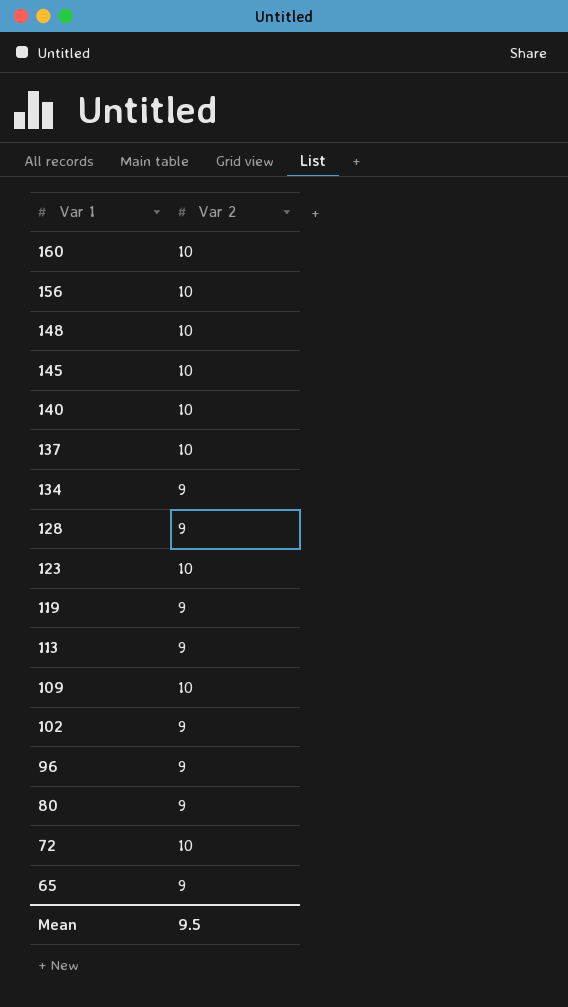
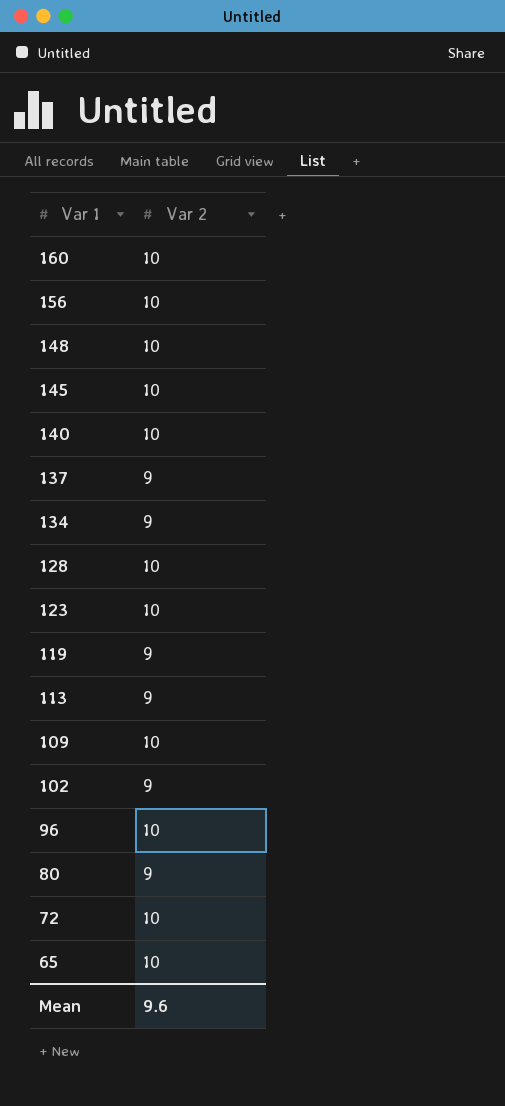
137 | Var 2: 10 -> 9
128 | Var 2: 9 -> 10
96 | Var 2: 9 -> 10
65 | Var 2: 9 -> 10
Mean | Var 2: 9.5 -> 9.6

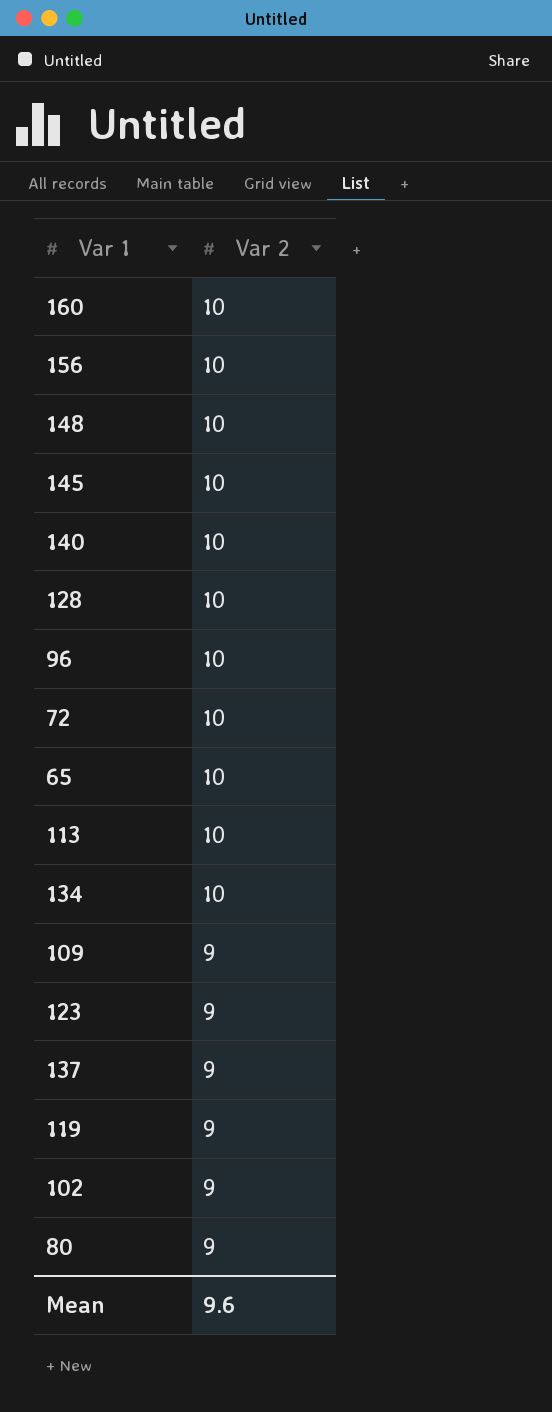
row order: Var 1 descending -> Var 2 descending
113 | Var 2: 9 -> 10
134 | Var 2: 9 -> 10
109 | Var 2: 10 -> 9
123 | Var 2: 10 -> 9

